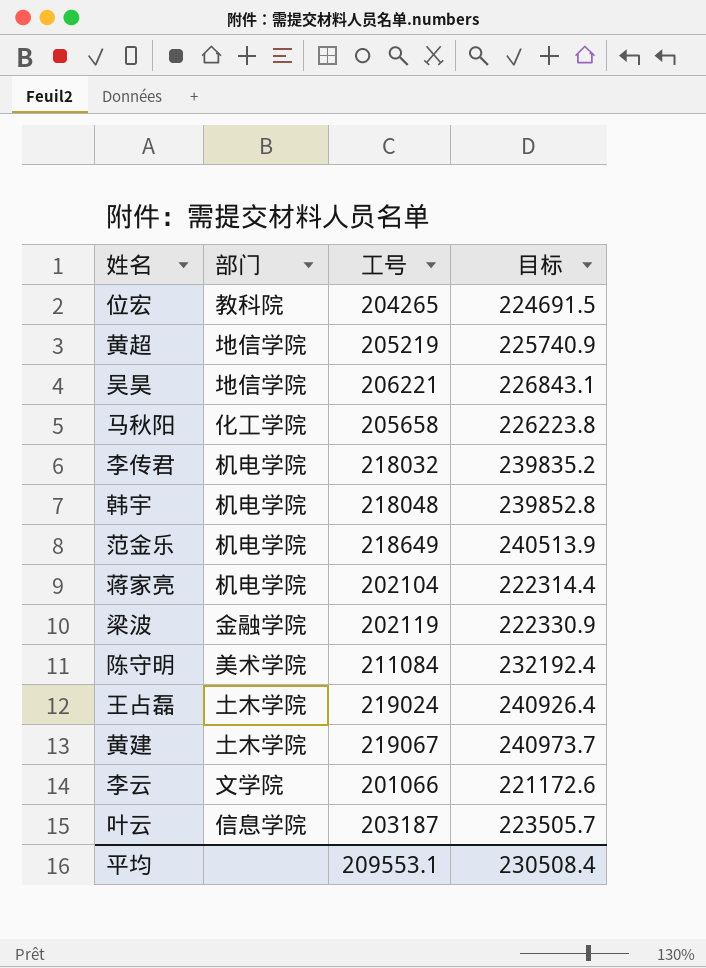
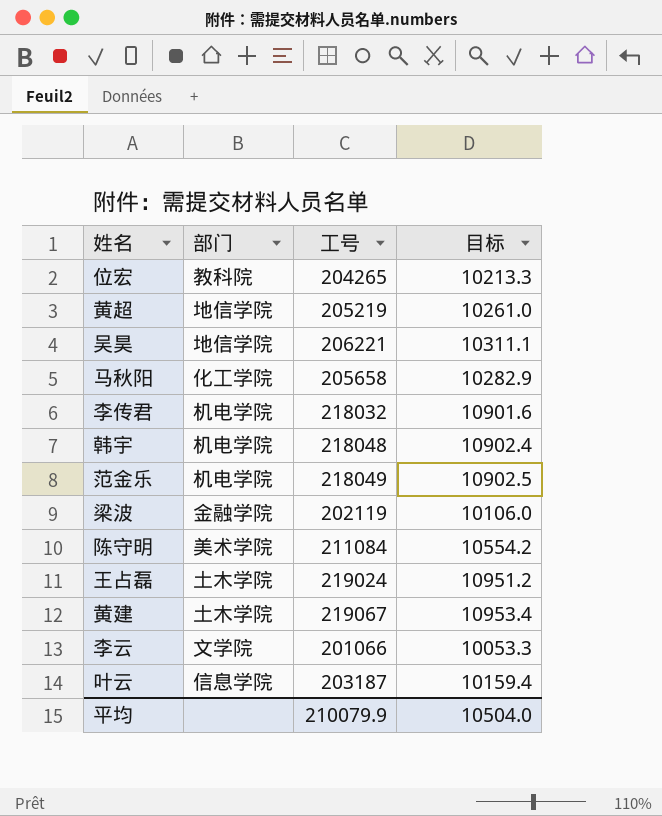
column 目标 | formula: [工号] * 1.1 -> [工号] * 0.05
row 蒋家亮: 机电学院 | 202104 | 222314.4 -> none
范金乐 | 工号: 218649 -> 218049
平均 | 工号: 209553.1 -> 210079.9
平均 | 目标: 230508.4 -> 10504.0

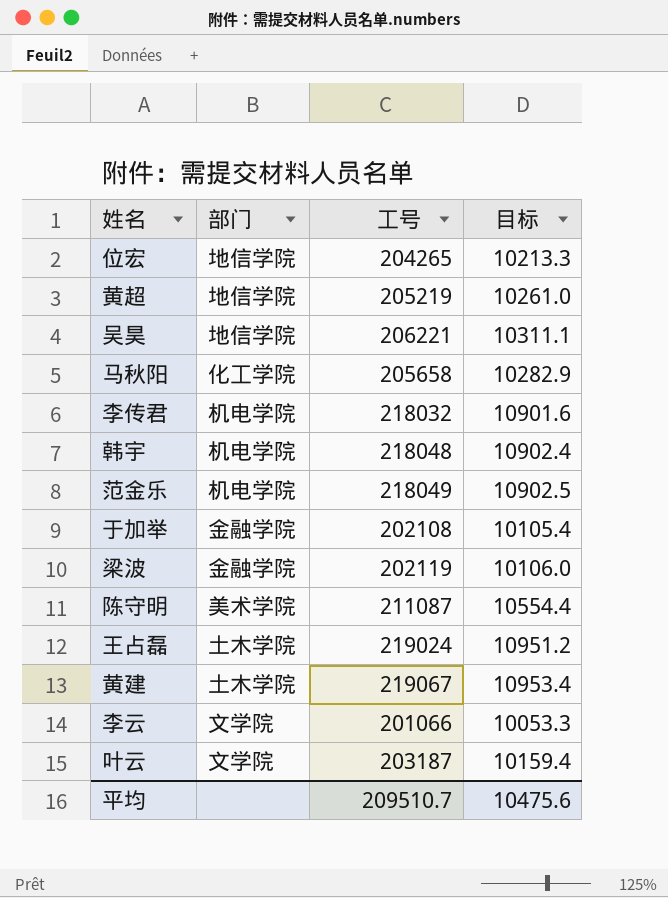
位宏 | 部门: 教科院 -> 地信学院
row 于加举: none -> 金融学院 | 202108 | 10105.4
陈守明 | 工号: 211084 -> 211087
陈守明 | 目标: 10554.2 -> 10554.4
叶云 | 部门: 信息学院 -> 文学院
平均 | 工号: 210079.9 -> 209510.7
平均 | 目标: 10504.0 -> 10475.6

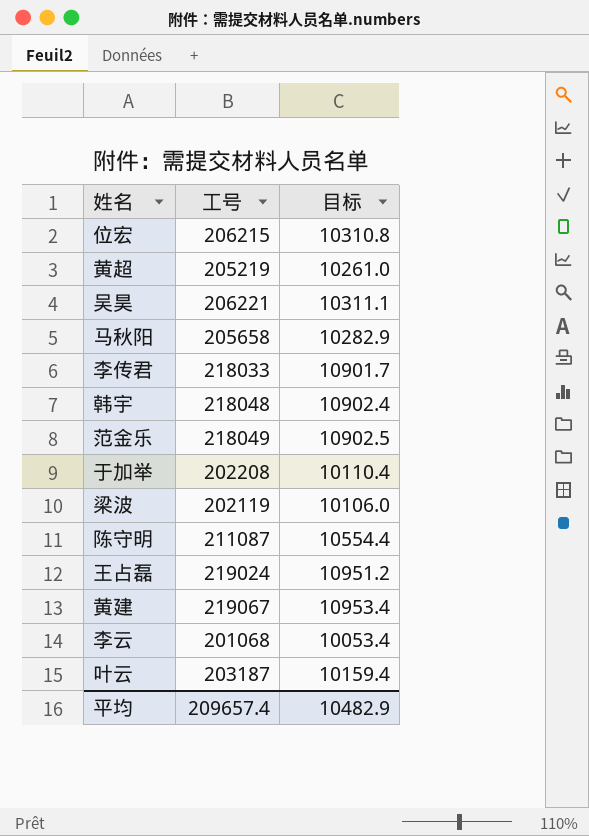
column 部门 | position: 2 -> none
位宏 | 工号: 204265 -> 206215
位宏 | 目标: 10213.3 -> 10310.8
李传君 | 工号: 218032 -> 218033
李传君 | 目标: 10901.6 -> 10901.7
于加举 | 工号: 202108 -> 202208
于加举 | 目标: 10105.4 -> 10110.4
李云 | 工号: 201066 -> 201068
李云 | 目标: 10053.3 -> 10053.4
平均 | 工号: 209510.7 -> 209657.4
平均 | 目标: 10475.6 -> 10482.9

